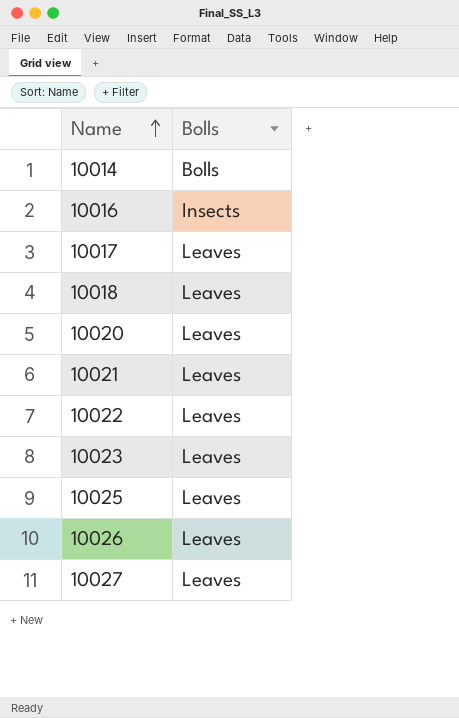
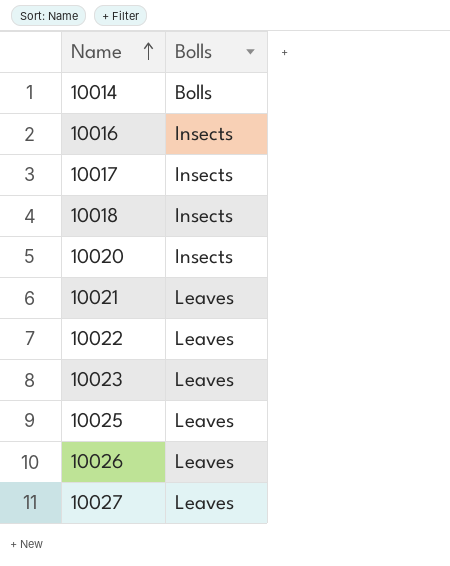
10017 | Bolls: Leaves -> Insects
10018 | Bolls: Leaves -> Insects
10020 | Bolls: Leaves -> Insects

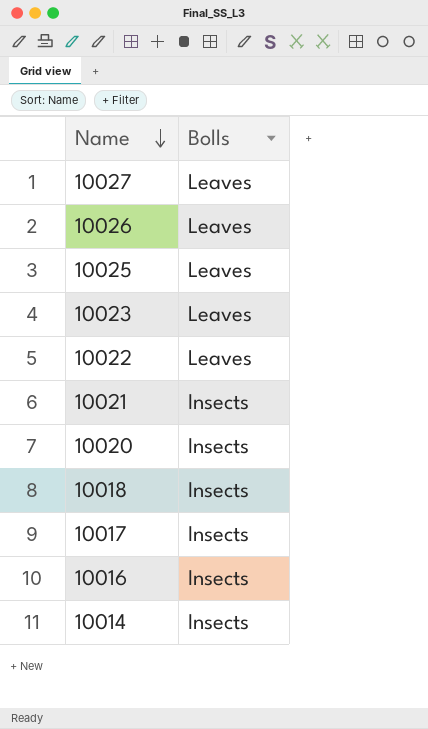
row order: Name ascending -> Name descending
10021 | Bolls: Leaves -> Insects
10014 | Bolls: Bolls -> Insects

